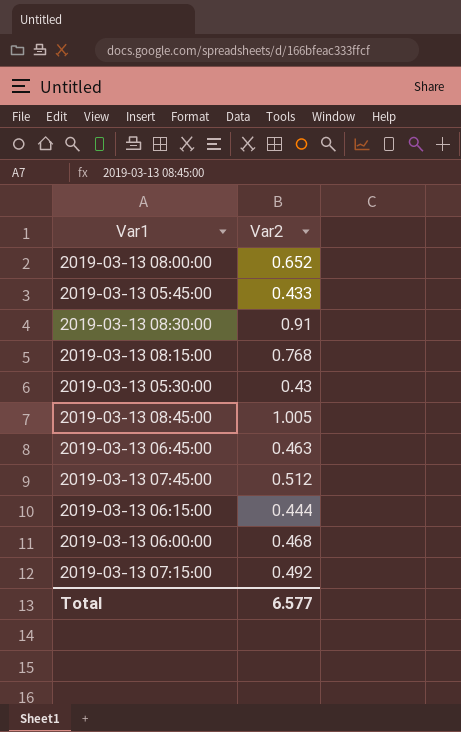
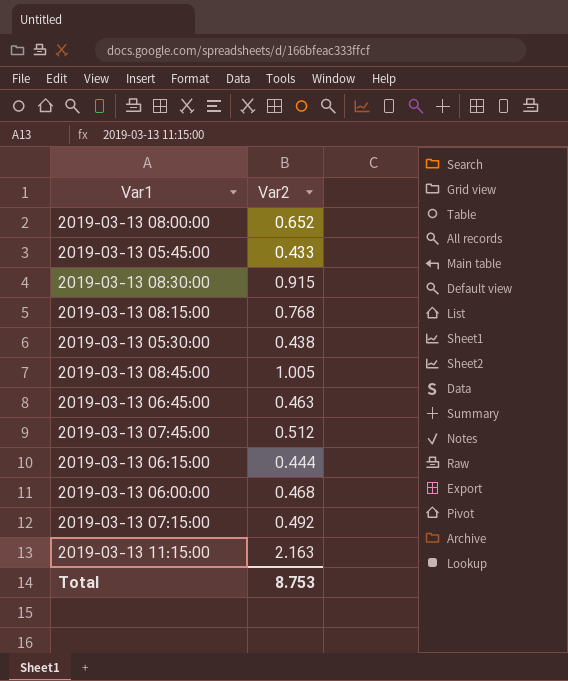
2019-03-13 08:30:00 | Var2: 0.91 -> 0.915
2019-03-13 05:30:00 | Var2: 0.43 -> 0.438
row 2019-03-13 11:15:00: none -> 2.163
Total | Var2: 6.577 -> 8.753

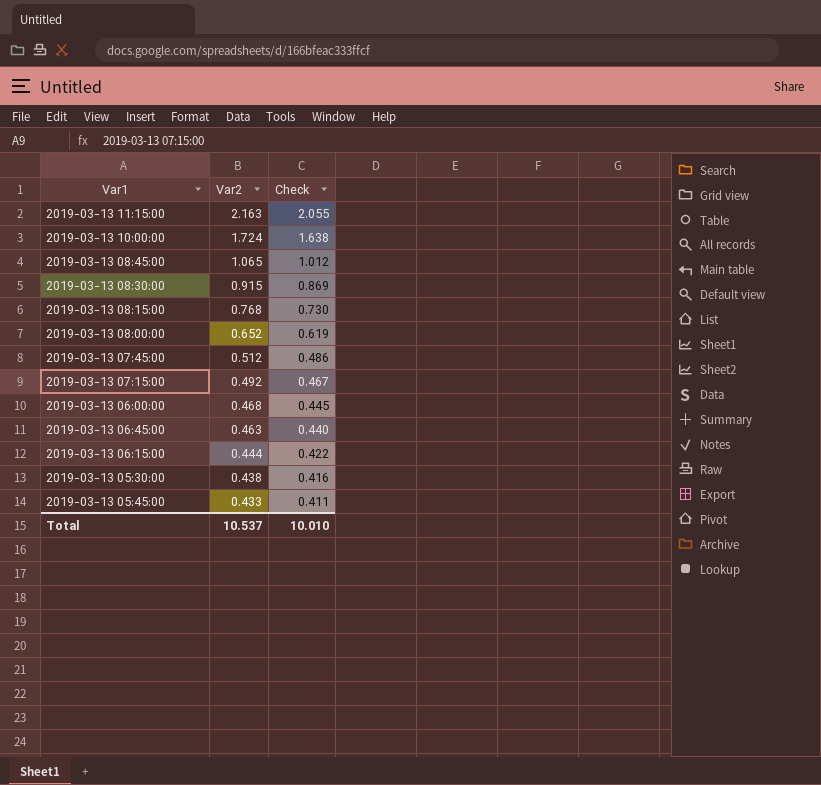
row order: none -> Var2 descending
column Check | formula: none -> [Var2] * 0.95
row 2019-03-13 10:00:00: none -> 1.724 | 1.638
2019-03-13 08:45:00 | Var2: 1.005 -> 1.065
Total | Var2: 8.753 -> 10.537

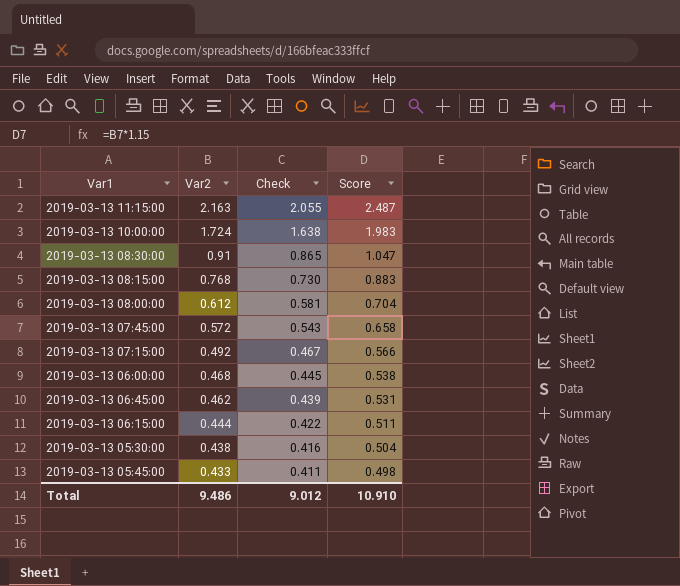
column Score | formula: none -> [Var2] * 1.15
row 2019-03-13 08:45:00: 1.065 | 1.012 -> none
2019-03-13 08:30:00 | Var2: 0.915 -> 0.91
2019-03-13 08:30:00 | Check: 0.869 -> 0.865
2019-03-13 08:00:00 | Var2: 0.652 -> 0.612
2019-03-13 08:00:00 | Check: 0.619 -> 0.581
2019-03-13 07:45:00 | Var2: 0.512 -> 0.572
2019-03-13 07:45:00 | Check: 0.486 -> 0.543
2019-03-13 06:45:00 | Var2: 0.463 -> 0.462
2019-03-13 06:45:00 | Check: 0.440 -> 0.439
Total | Var2: 10.537 -> 9.486
Total | Check: 10.010 -> 9.012

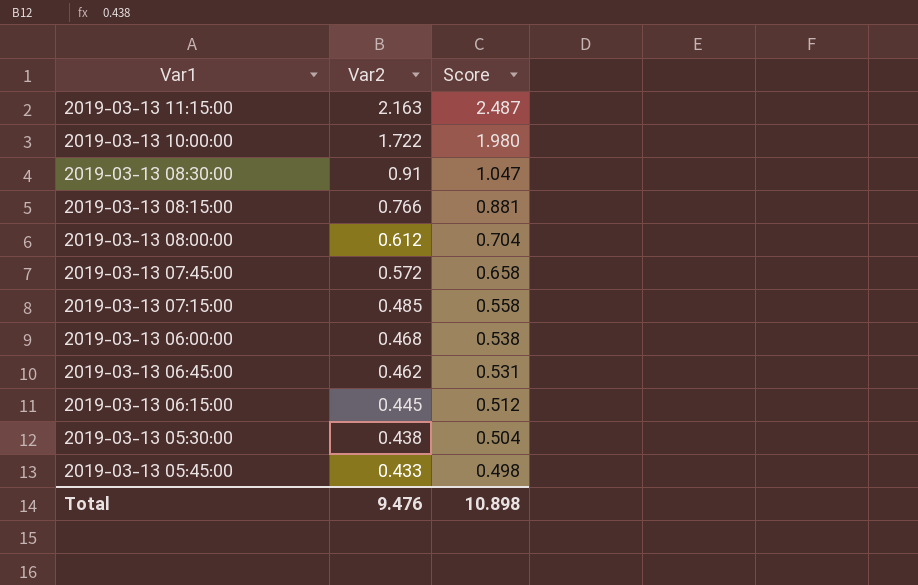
column Check | formula: [Var2] * 0.95 -> none
2019-03-13 10:00:00 | Var2: 1.724 -> 1.722
2019-03-13 10:00:00 | Score: 1.983 -> 1.980
2019-03-13 08:15:00 | Var2: 0.768 -> 0.766
2019-03-13 08:15:00 | Score: 0.883 -> 0.881
2019-03-13 07:15:00 | Var2: 0.492 -> 0.485
2019-03-13 07:15:00 | Score: 0.566 -> 0.558
2019-03-13 06:15:00 | Var2: 0.444 -> 0.445
2019-03-13 06:15:00 | Score: 0.511 -> 0.512
Total | Var2: 9.486 -> 9.476
Total | Score: 10.910 -> 10.898

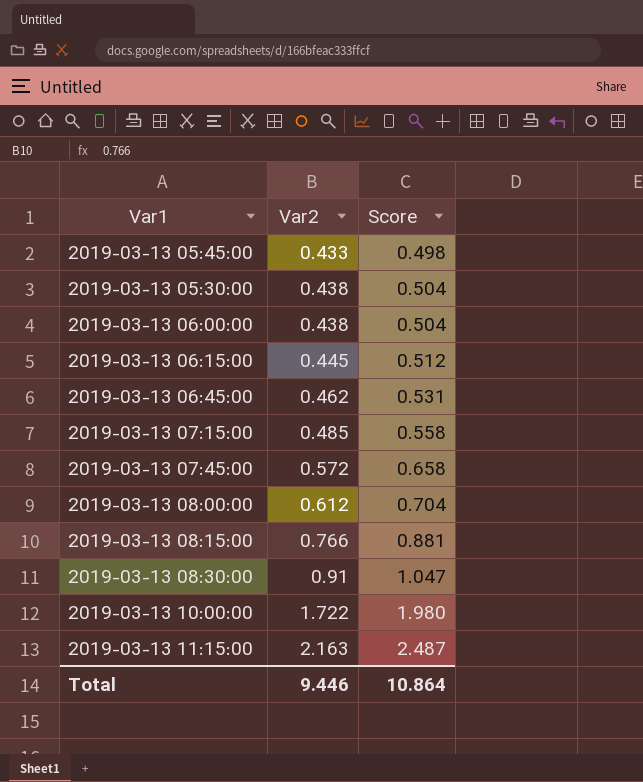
row order: Var2 descending -> Var2 ascending
2019-03-13 06:00:00 | Var2: 0.468 -> 0.438
2019-03-13 06:00:00 | Score: 0.538 -> 0.504
Total | Var2: 9.476 -> 9.446
Total | Score: 10.898 -> 10.864

